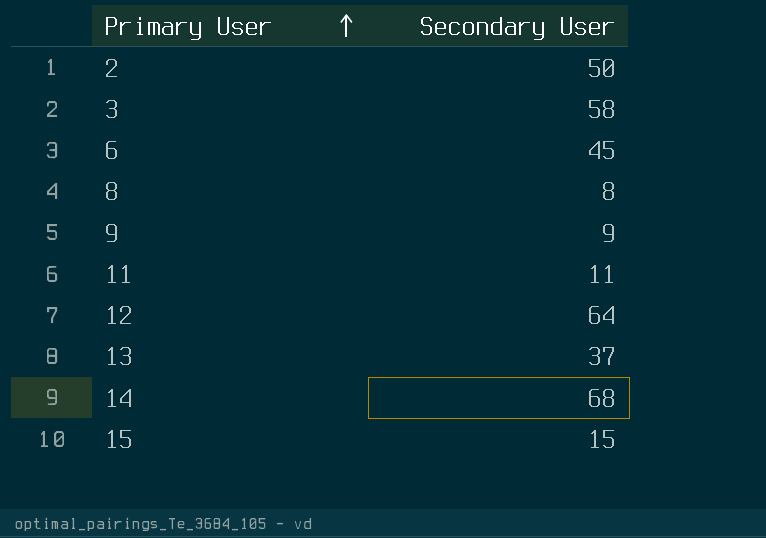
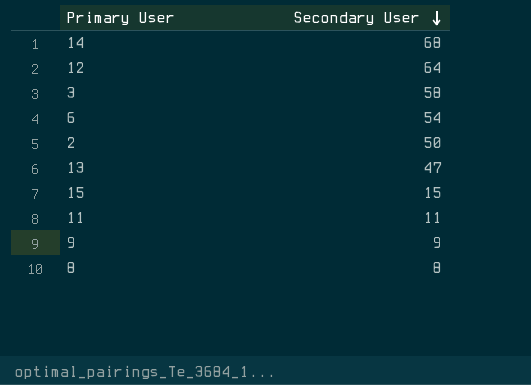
row order: Primary User ascending -> Secondary User descending
6 | Secondary User: 45 -> 54
13 | Secondary User: 37 -> 47

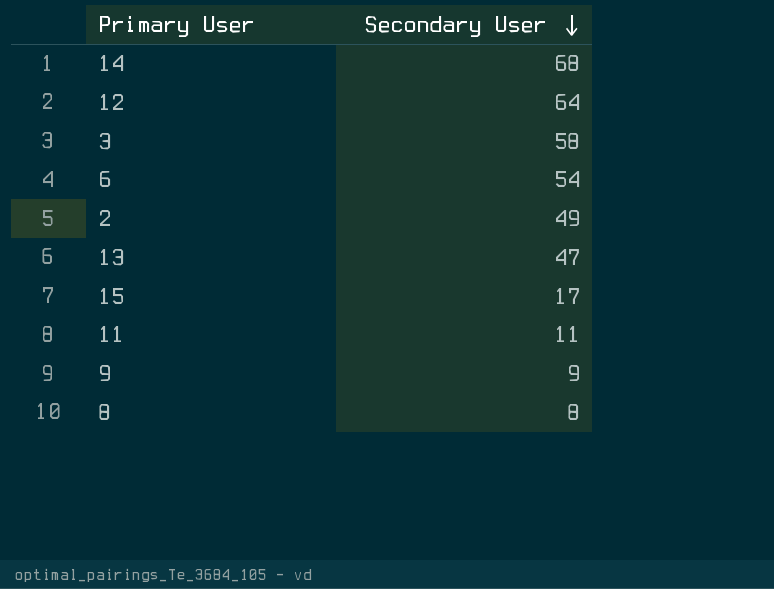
2 | Secondary User: 50 -> 49
15 | Secondary User: 15 -> 17

